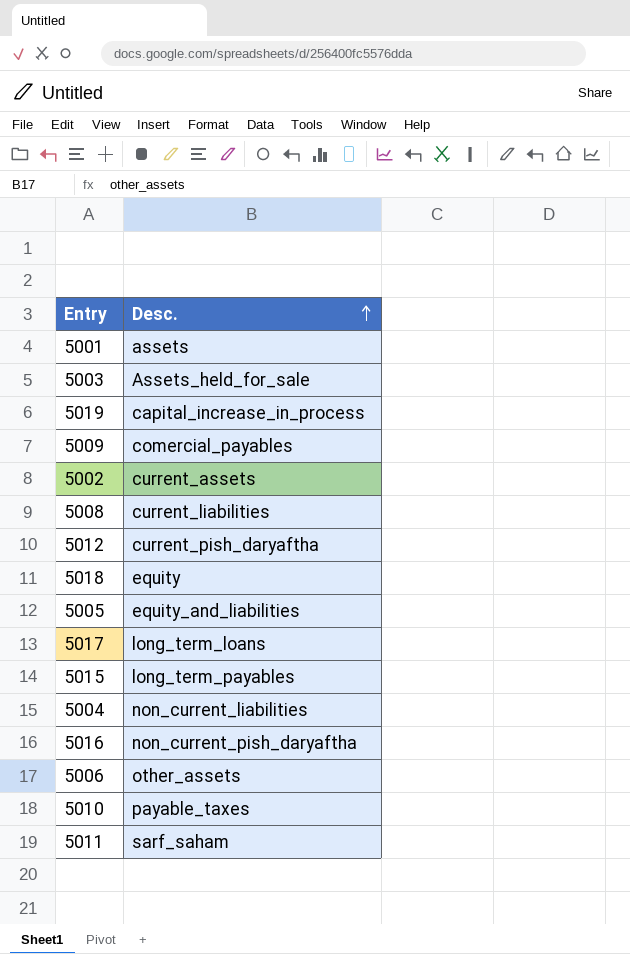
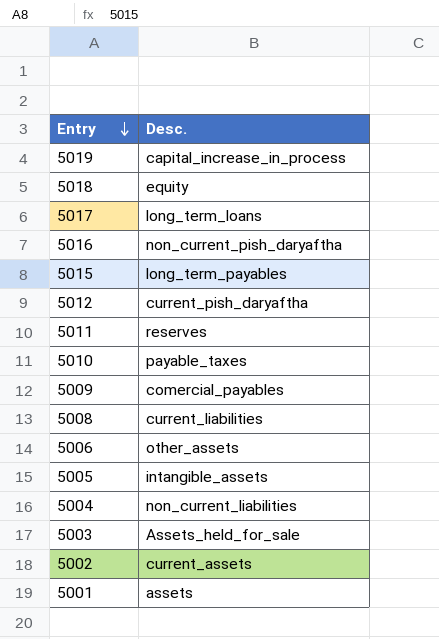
row order: Desc. ascending -> Entry descending
5011 | Desc.: sarf_saham -> reserves
5005 | Desc.: equity_and_liabilities -> intangible_assets

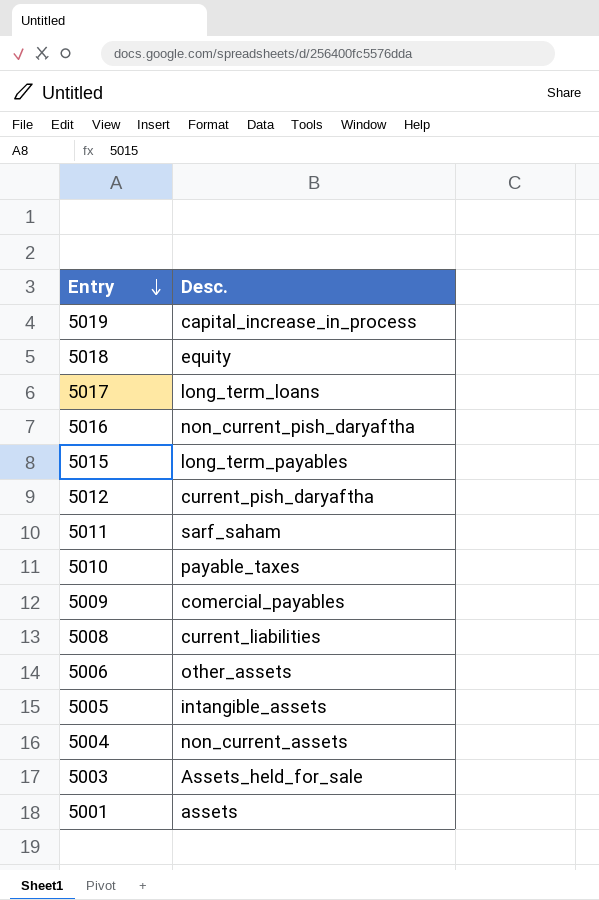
row 5002: current_assets -> none
5011 | Desc.: reserves -> sarf_saham
5004 | Desc.: non_current_liabilities -> non_current_assets

